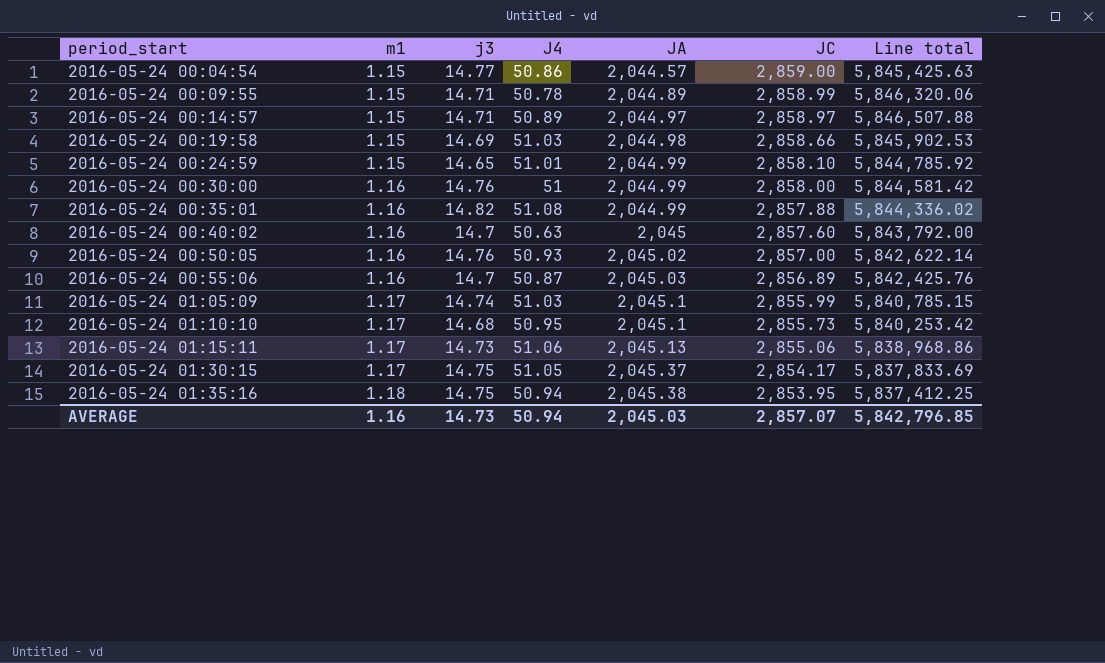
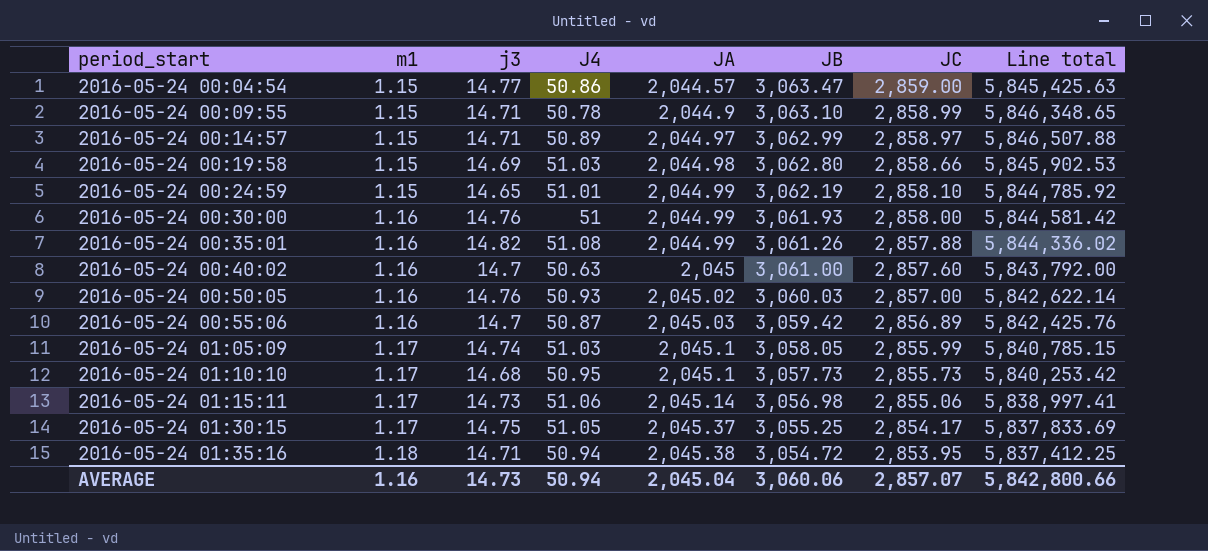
column JB | position: none -> 6
2016-05-24 00:09:55 | JA: 2,044.89 -> 2,044.9
2016-05-24 00:09:55 | Line total: 5,846,320.06 -> 5,846,348.65
2016-05-24 01:15:11 | JA: 2,045.13 -> 2,045.14
2016-05-24 01:15:11 | Line total: 5,838,968.86 -> 5,838,997.41
2016-05-24 01:35:16 | j3: 14.75 -> 14.71
AVERAGE | JA: 2,045.03 -> 2,045.04
AVERAGE | Line total: 5,842,796.85 -> 5,842,800.66

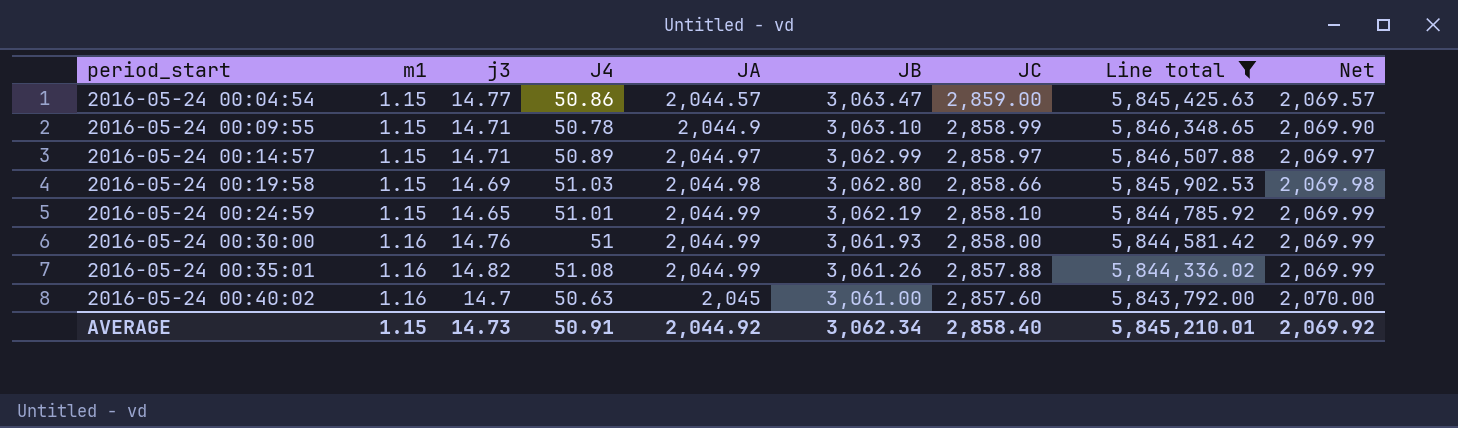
filter: none -> Line total >= 5,843,792.00
column Net | formula: none -> [JA] + 25
AVERAGE | m1: 1.16 -> 1.15
AVERAGE | J4: 50.94 -> 50.91
AVERAGE | JA: 2,045.04 -> 2,044.92
AVERAGE | JB: 3,060.06 -> 3,062.34
AVERAGE | JC: 2,857.07 -> 2,858.40
AVERAGE | Line total: 5,842,800.66 -> 5,845,210.01

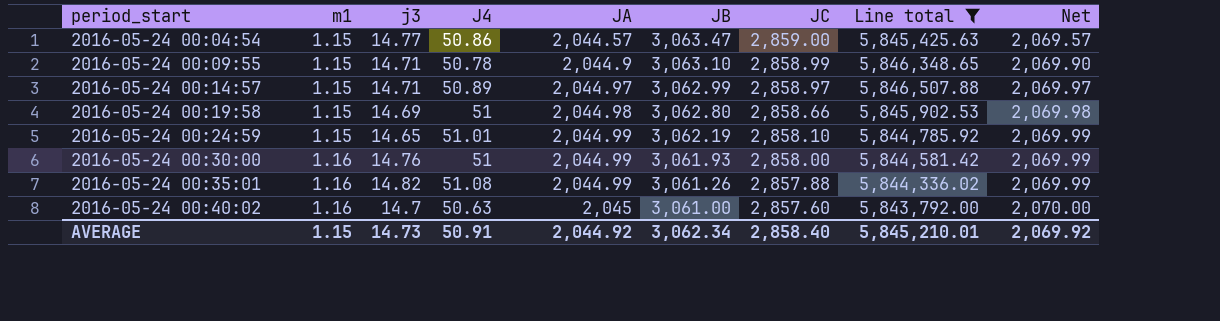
2016-05-24 00:19:58 | J4: 51.03 -> 51

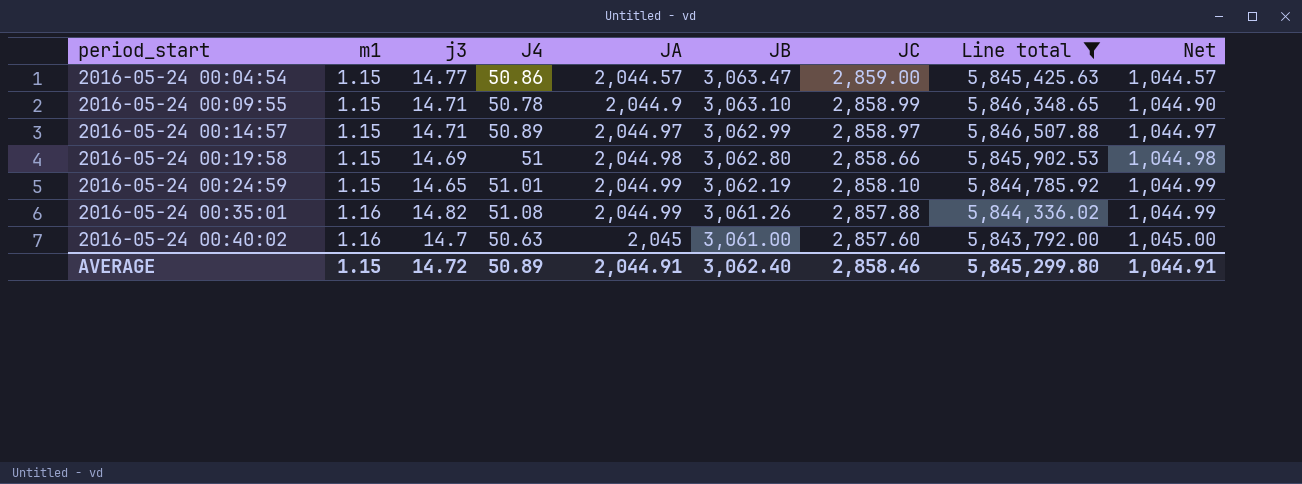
column Net | formula: [JA] + 25 -> [JA] - 1000
row 2016-05-24 00:30:00: 1.16 | 14.76 | 51 | 2,044.99 | 3,061.93 | 2,858.00 | 5,844,581.42 | 2,069.99 -> none
AVERAGE | j3: 14.73 -> 14.72
AVERAGE | J4: 50.91 -> 50.89
AVERAGE | JA: 2,044.92 -> 2,044.91
AVERAGE | JB: 3,062.34 -> 3,062.40
AVERAGE | JC: 2,858.40 -> 2,858.46
AVERAGE | Line total: 5,845,210.01 -> 5,845,299.80
AVERAGE | Net: 2,069.92 -> 1,044.91

